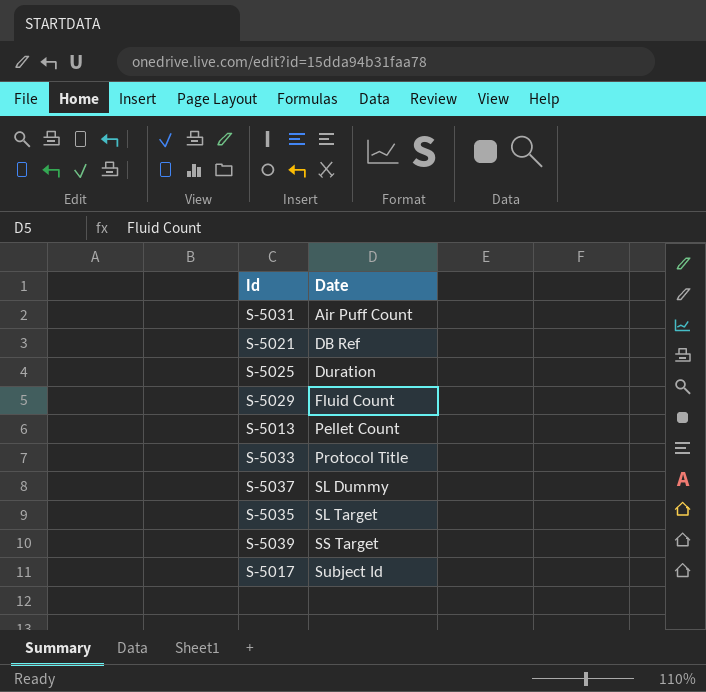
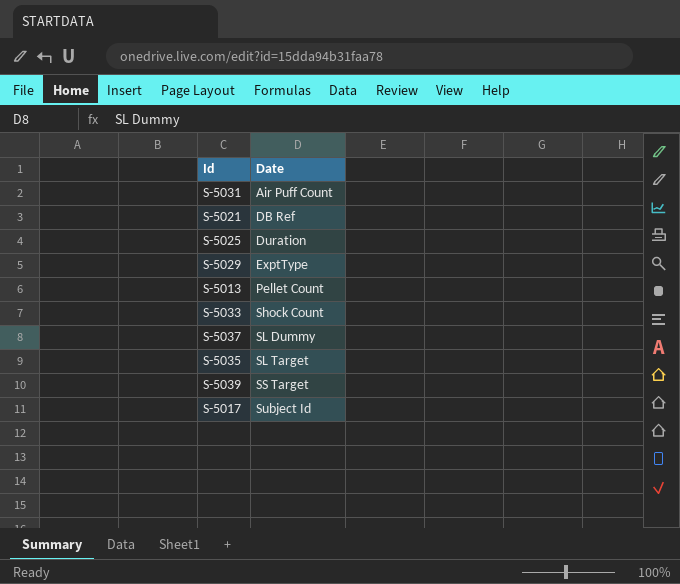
S-5029 | Date: Fluid Count -> ExptType
S-5033 | Date: Protocol Title -> Shock Count

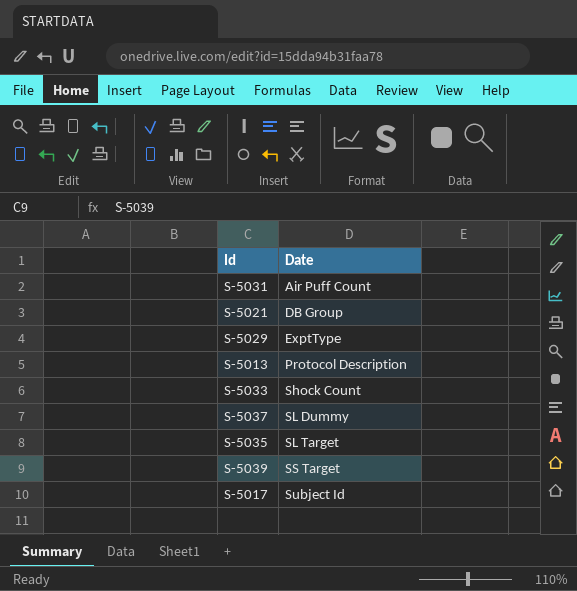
row S-5025: Duration -> none
S-5021 | Date: DB Ref -> DB Group
S-5013 | Date: Pellet Count -> Protocol Description

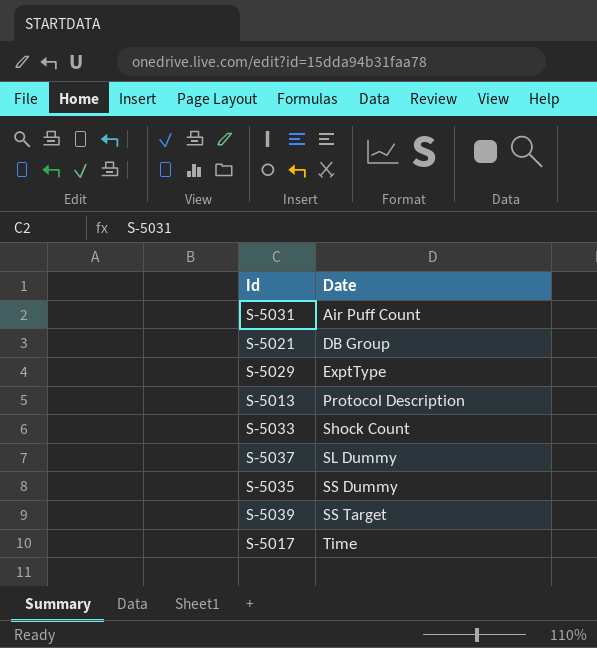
S-5035 | Date: SL Target -> SS Dummy
S-5017 | Date: Subject Id -> Time

